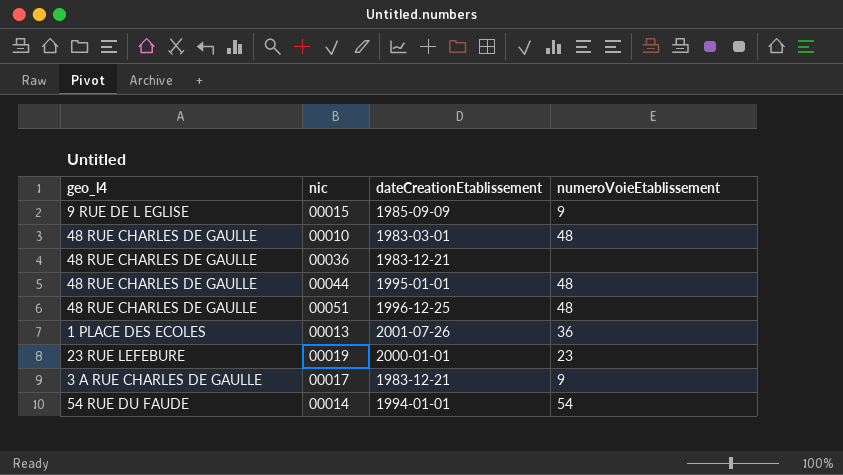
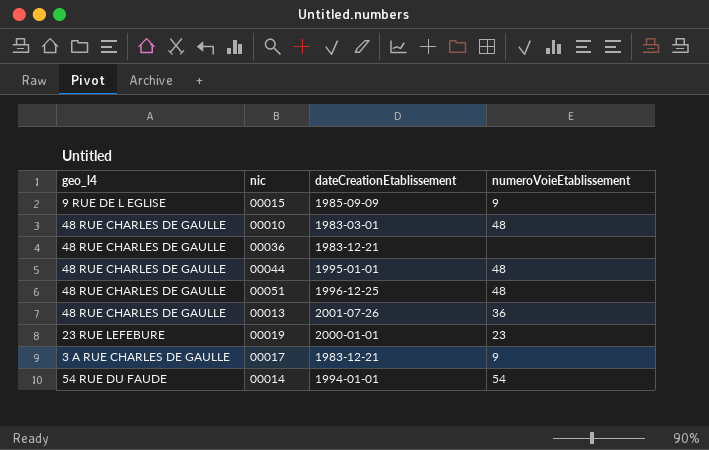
00013 | geo_l4: 1 PLACE DES ECOLES -> 48 RUE CHARLES DE GAULLE

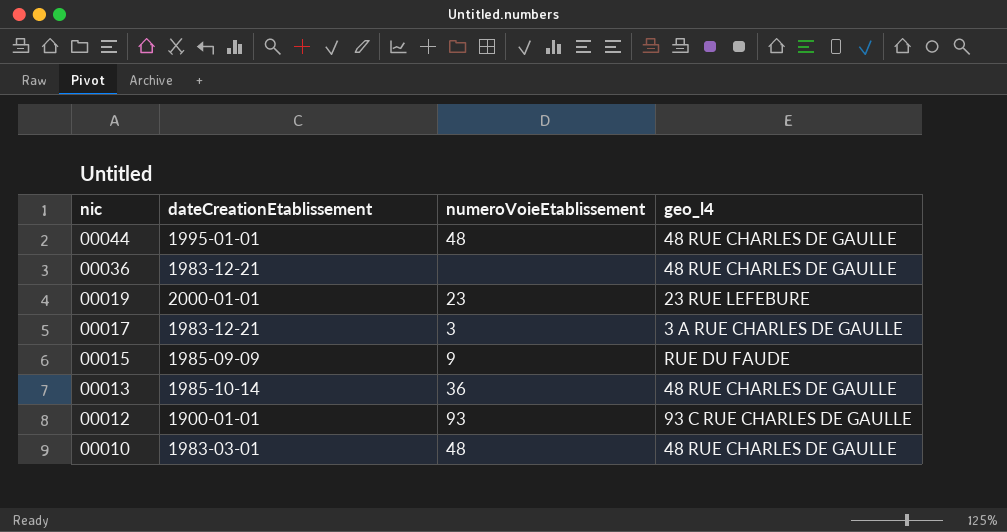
row order: none -> nic descending
column geo_l4 | position: 1 -> 4
row 00051: 48 RUE CHARLES DE GAULLE | 1996-12-25 | 48 -> none
row 00014: 54 RUE DU FAUDE | 1994-01-01 | 54 -> none
00017 | numeroVoieEtablissement: 9 -> 3
00015 | geo_l4: 9 RUE DE L EGLISE -> RUE DU FAUDE
00013 | dateCreationEtablissement: 2001-07-26 -> 1985-10-14
row 00012: none -> 1900-01-01 | 93 | 93 C RUE CHARLES DE GAULLE

